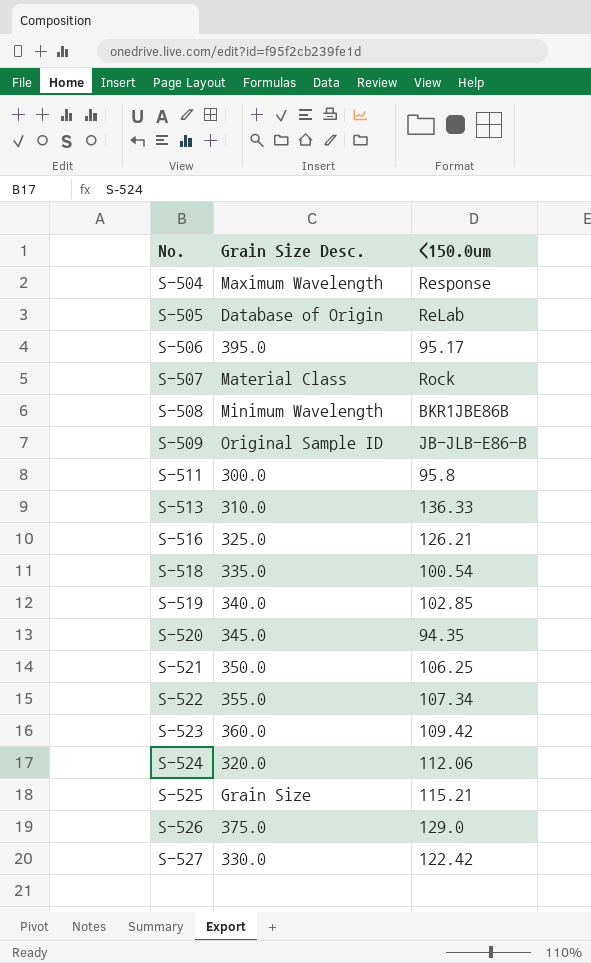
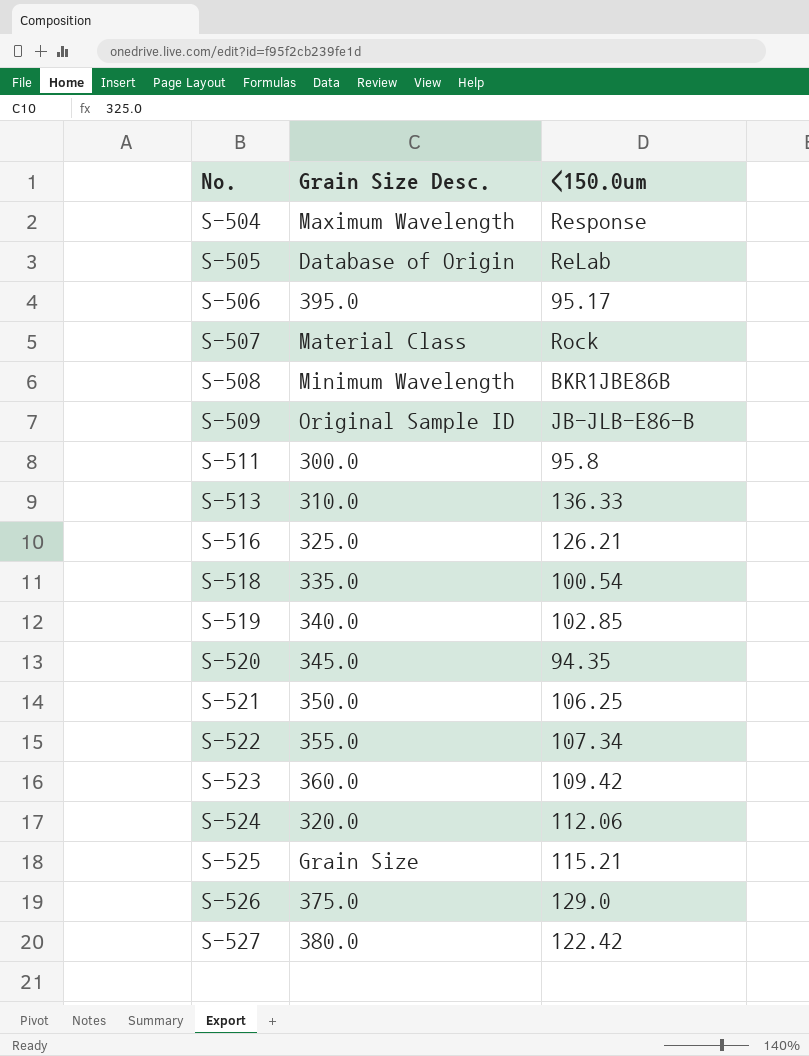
S-527 | Grain Size Desc.: 330.0 -> 380.0

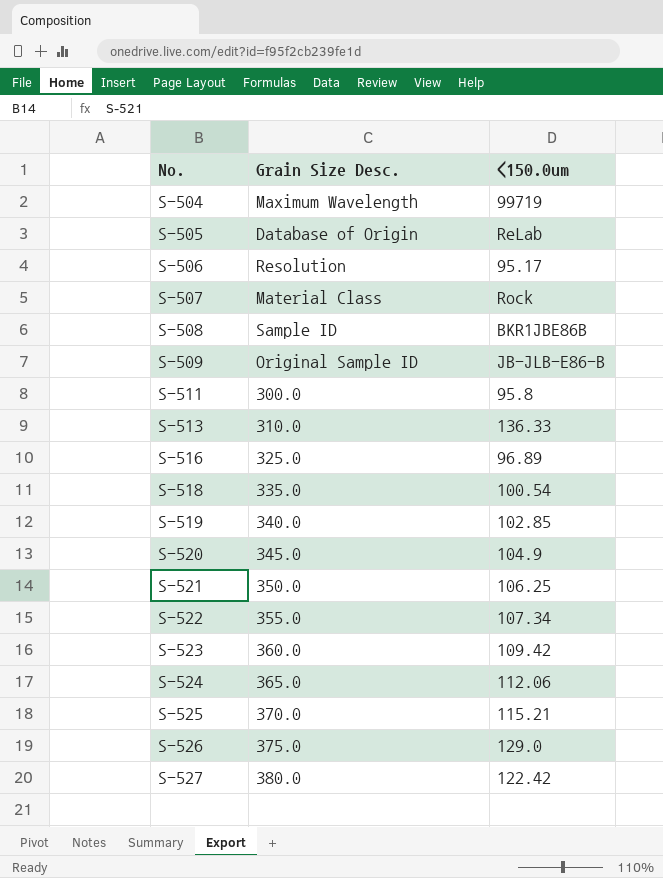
S-504 | <150.0um: Response -> 99719
S-506 | Grain Size Desc.: 395.0 -> Resolution
S-508 | Grain Size Desc.: Minimum Wavelength -> Sample ID
S-516 | <150.0um: 126.21 -> 96.89
S-520 | <150.0um: 94.35 -> 104.9
S-524 | Grain Size Desc.: 320.0 -> 365.0
S-525 | Grain Size Desc.: Grain Size -> 370.0

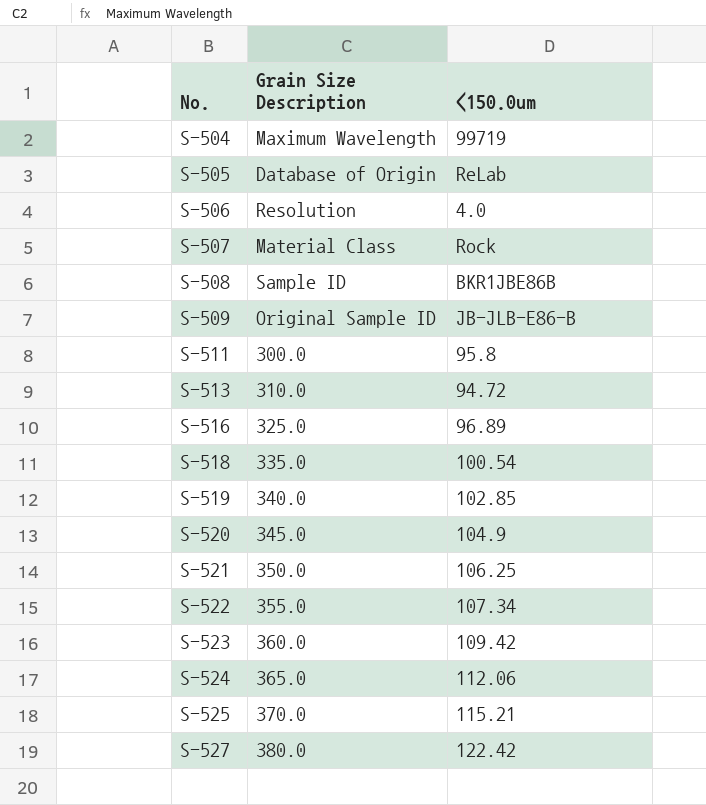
column name: Grain Size Desc. -> Grain Size Description
row S-526: 375.0 | 129.0 -> none
S-506 | <150.0um: 95.17 -> 4.0
S-513 | <150.0um: 136.33 -> 94.72

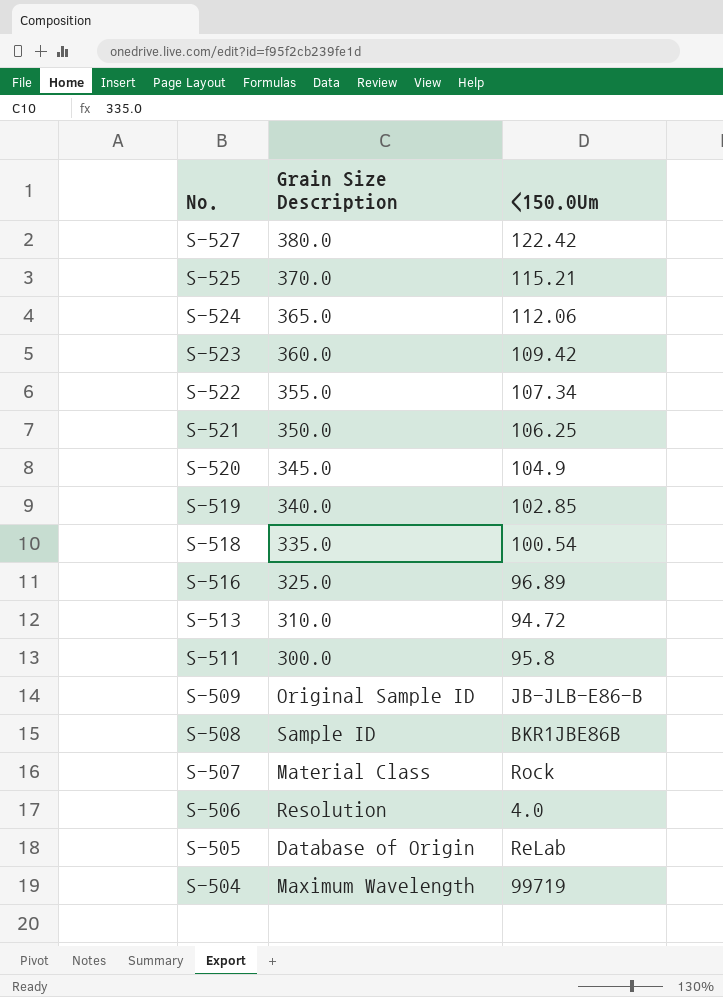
row order: No. ascending -> No. descending
column name: <150.0um -> <150.0Um

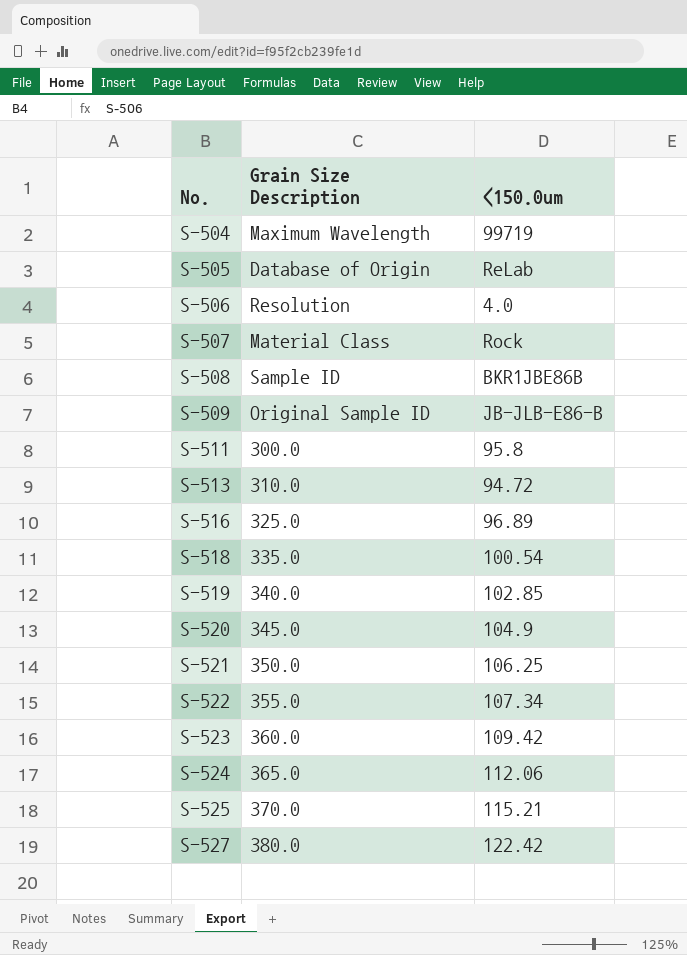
row order: No. descending -> No. ascending
column name: <150.0Um -> <150.0um

